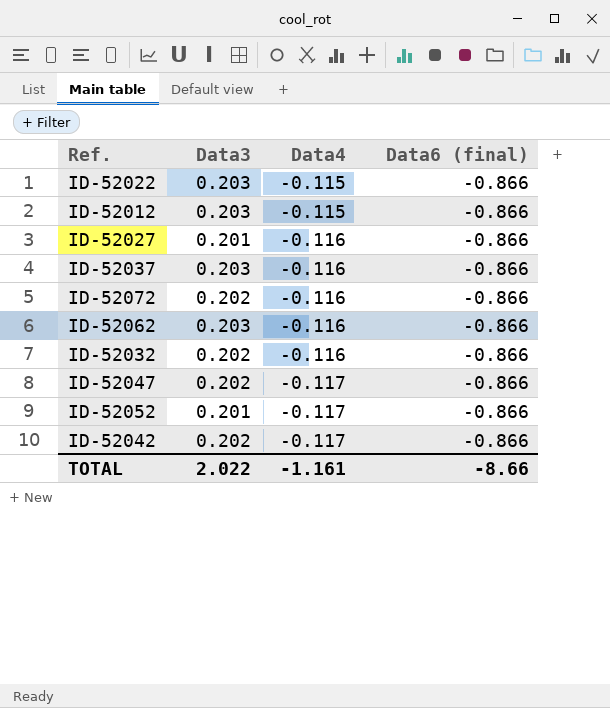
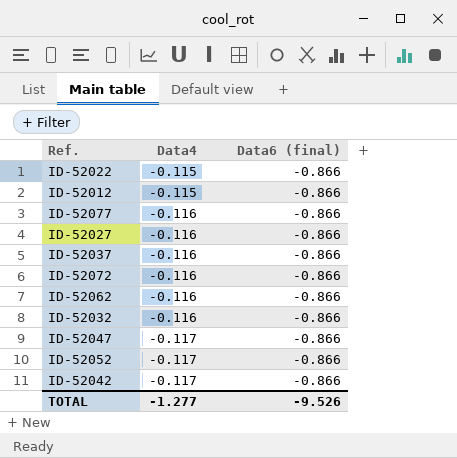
column Data3 | position: 2 -> none
row ID-52077: none -> -0.116 | -0.866
TOTAL | Data4: -1.161 -> -1.277
TOTAL | Data6 (final): -8.66 -> -9.526

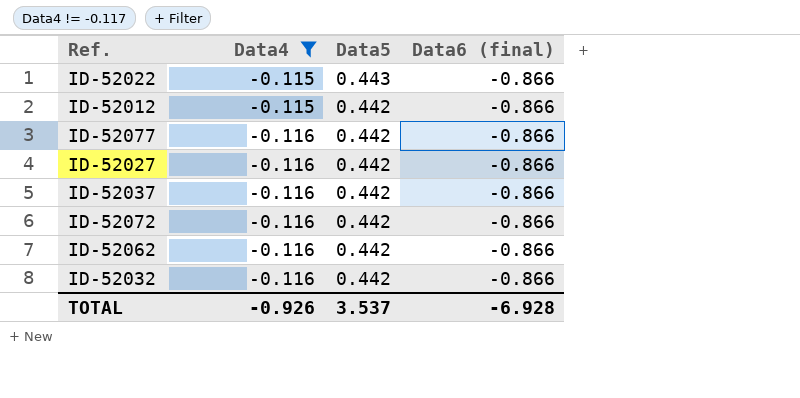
filter: none -> Data4 != -0.117
column Data5 | position: none -> 3
TOTAL | Data4: -1.277 -> -0.926
TOTAL | Data6 (final): -9.526 -> -6.928

